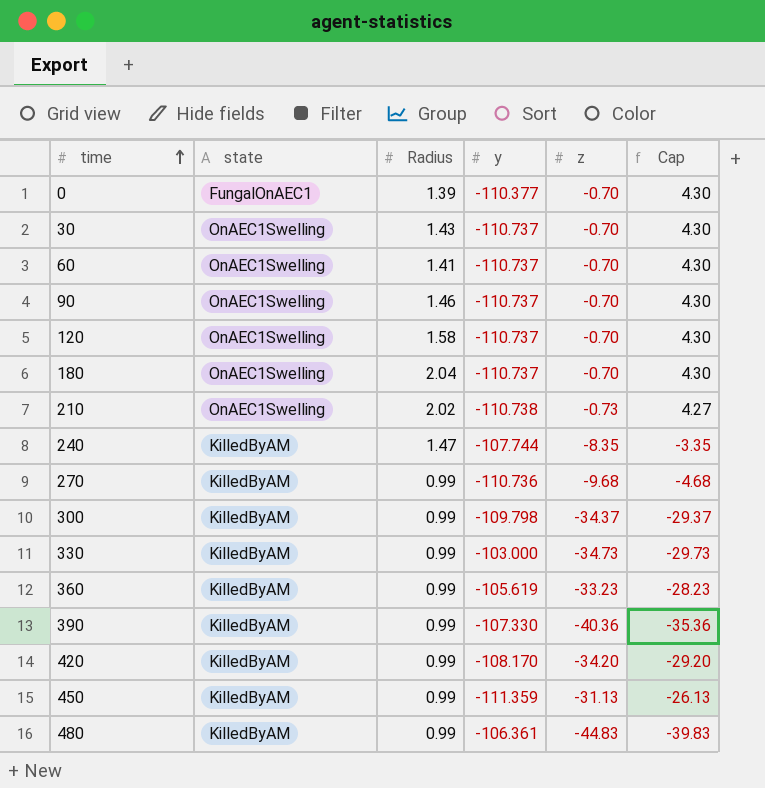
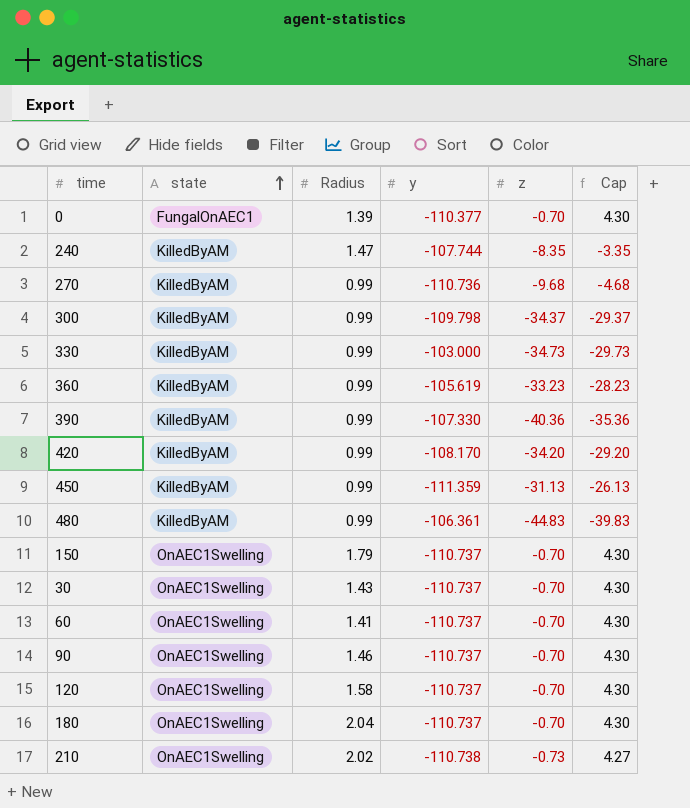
row order: time ascending -> state ascending
row 150: none -> OnAEC1Swelling | 1.79 | -110.737 | -0.70 | 4.30

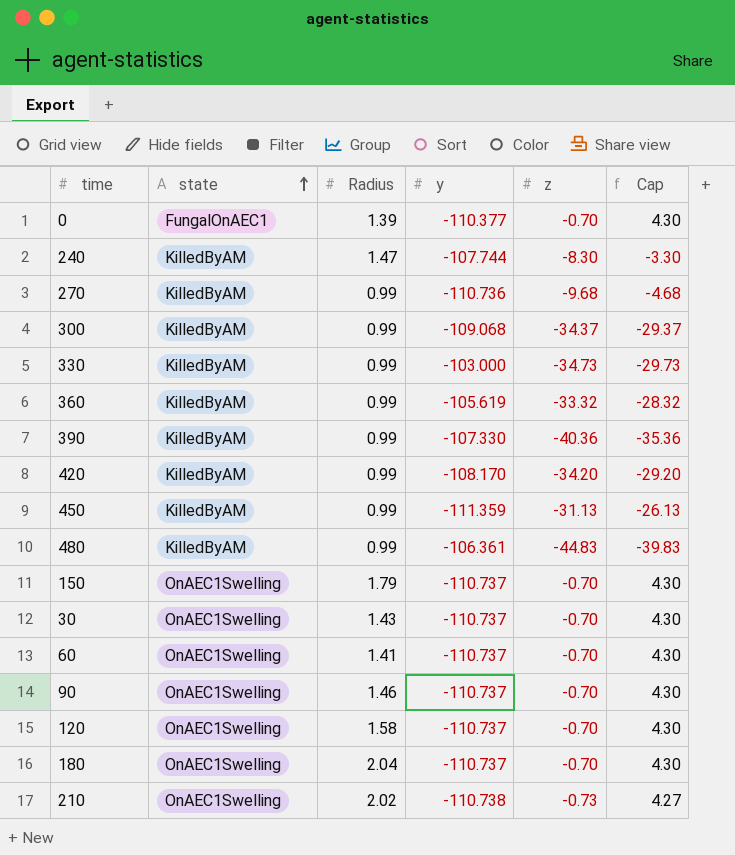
240 | z: -8.35 -> -8.30
240 | Cap: -3.35 -> -3.30
300 | y: -109.798 -> -109.068
360 | z: -33.23 -> -33.32
360 | Cap: -28.23 -> -28.32

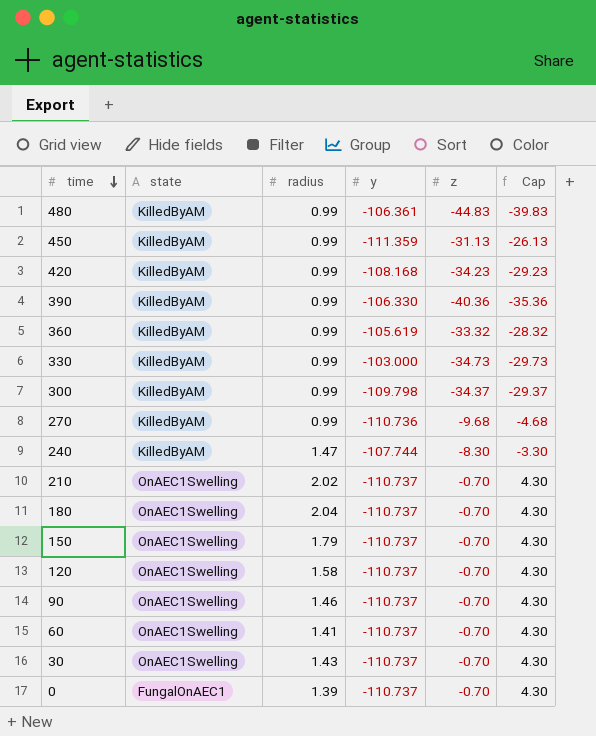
row order: state ascending -> time descending
column name: Radius -> radius
420 | y: -108.170 -> -108.168
420 | z: -34.20 -> -34.23
420 | Cap: -29.20 -> -29.23
390 | y: -107.330 -> -106.330
300 | y: -109.068 -> -109.798
210 | y: -110.738 -> -110.737
210 | z: -0.73 -> -0.70
210 | Cap: 4.27 -> 4.30
0 | y: -110.377 -> -110.737

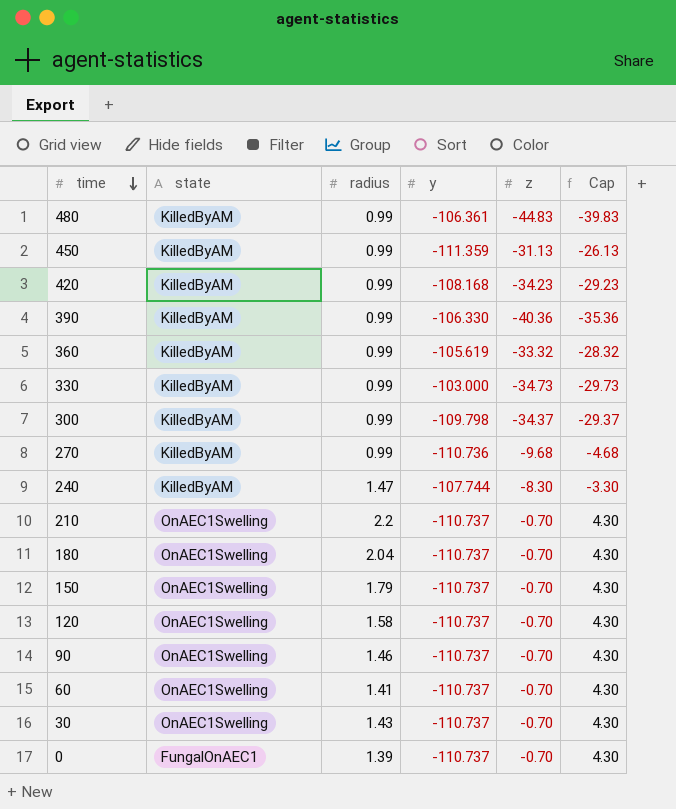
210 | radius: 2.02 -> 2.2

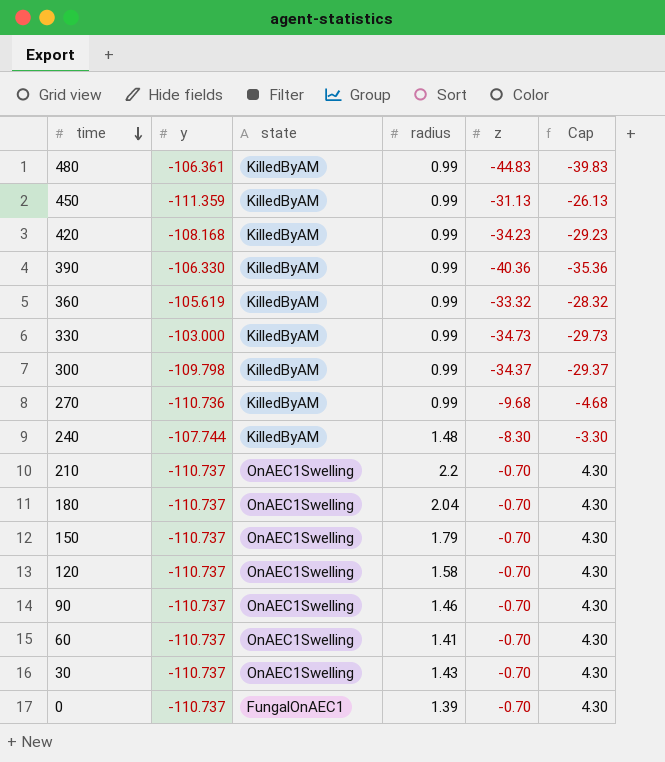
column y | position: 4 -> 2
240 | radius: 1.47 -> 1.48

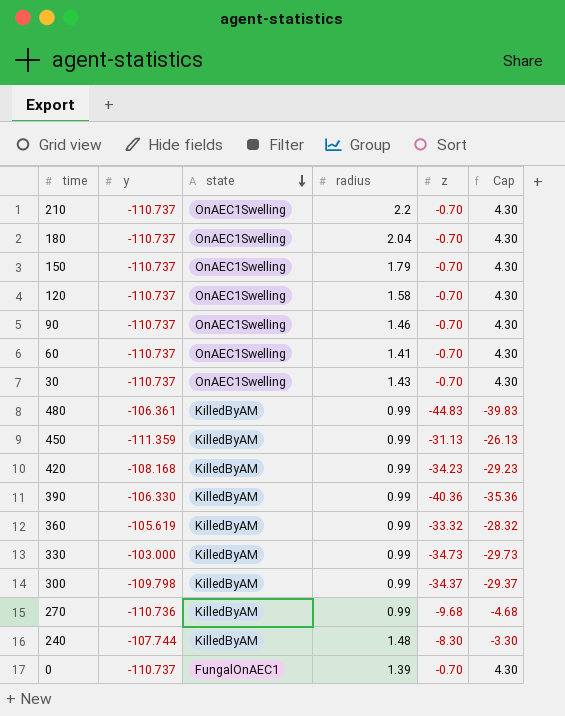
row order: time descending -> state descending

